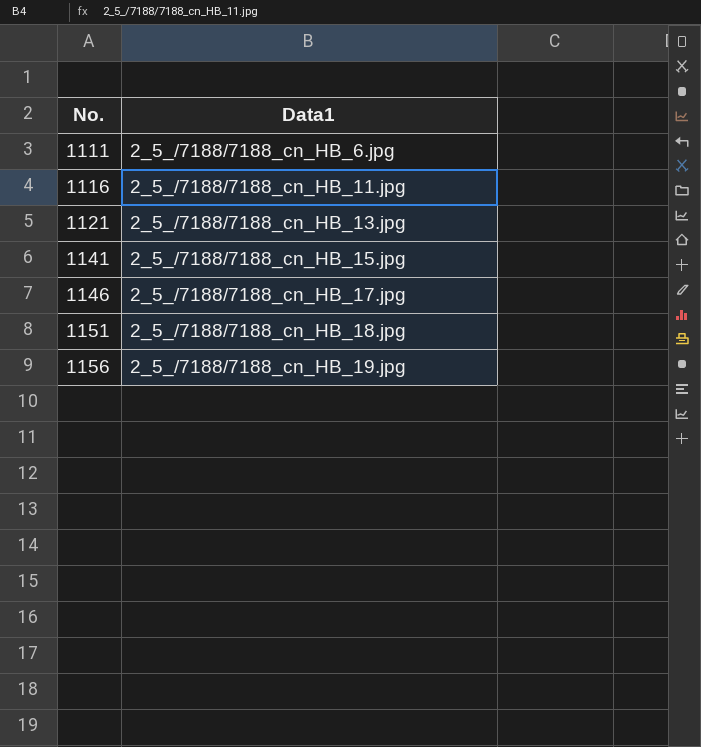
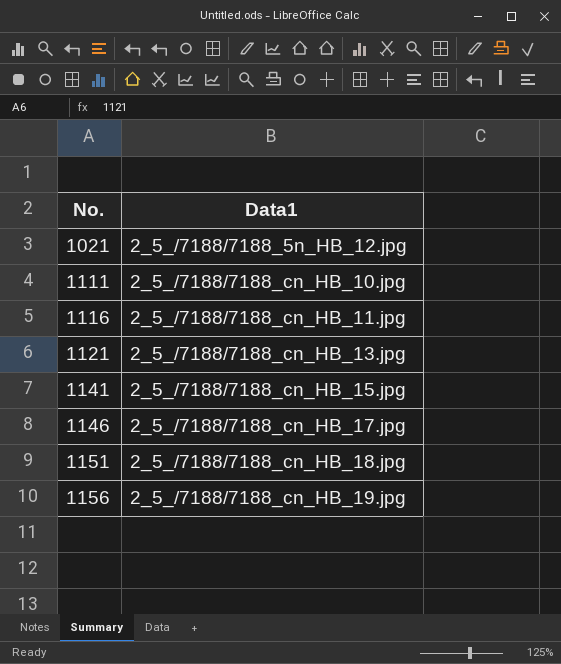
row 1021: none -> 2_5_/7188/7188_5n_HB_12.jpg
1111 | Data1: 2_5_/7188/7188_cn_HB_6.jpg -> 2_5_/7188/7188_cn_HB_10.jpg

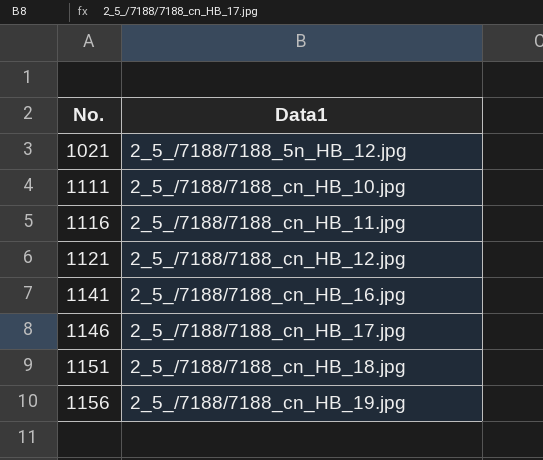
1121 | Data1: 2_5_/7188/7188_cn_HB_13.jpg -> 2_5_/7188/7188_cn_HB_12.jpg
1141 | Data1: 2_5_/7188/7188_cn_HB_15.jpg -> 2_5_/7188/7188_cn_HB_16.jpg

